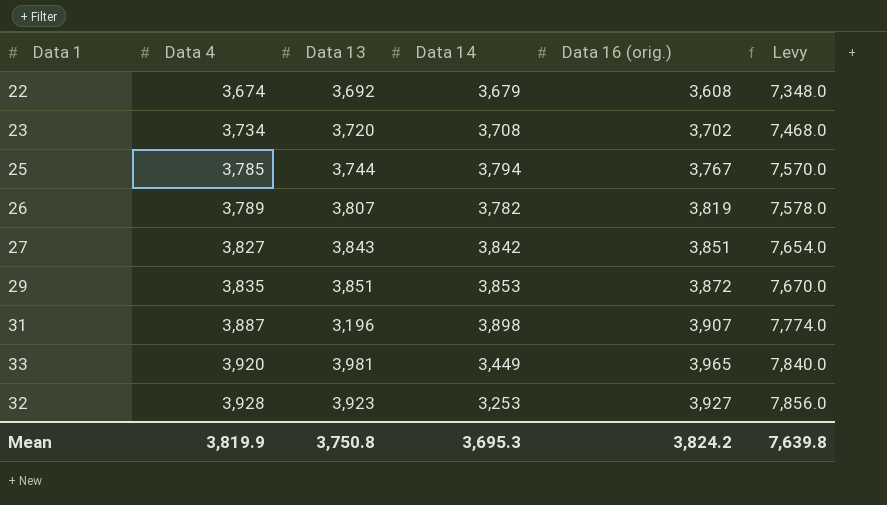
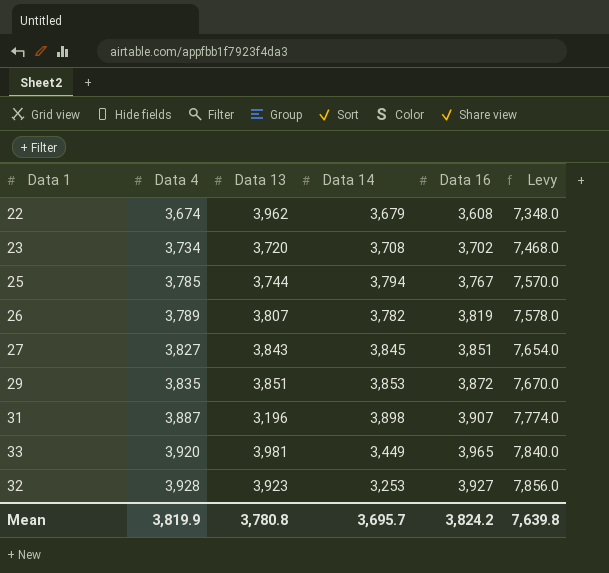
column name: Data 16 (orig.) -> Data 16
22 | Data 13: 3,692 -> 3,962
27 | Data 14: 3,842 -> 3,845
Mean | Data 13: 3,750.8 -> 3,780.8
Mean | Data 14: 3,695.3 -> 3,695.7

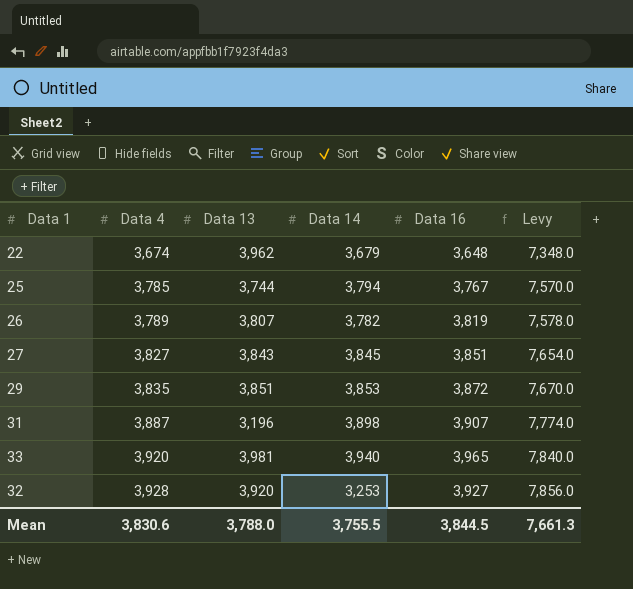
row 23: 3,734 | 3,720 | 3,708 | 3,702 | 7,468.0 -> none
22 | Data 16: 3,608 -> 3,648
33 | Data 14: 3,449 -> 3,940
32 | Data 13: 3,923 -> 3,920
Mean | Data 4: 3,819.9 -> 3,830.6
Mean | Data 13: 3,780.8 -> 3,788.0
Mean | Data 14: 3,695.7 -> 3,755.5
Mean | Data 16: 3,824.2 -> 3,844.5
Mean | Levy: 7,639.8 -> 7,661.3

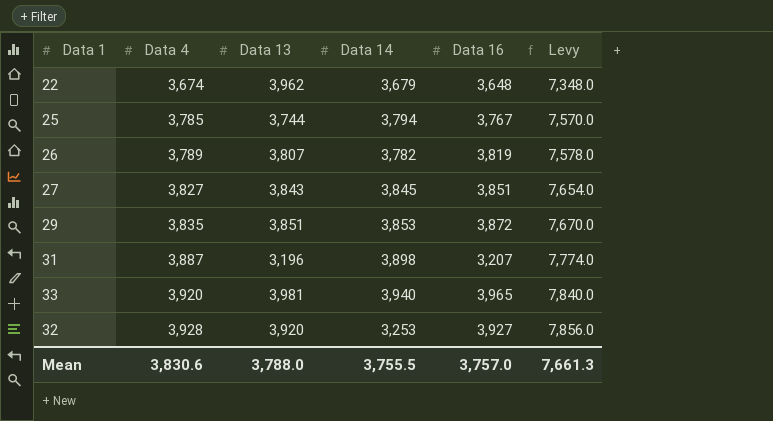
31 | Data 16: 3,907 -> 3,207
Mean | Data 16: 3,844.5 -> 3,757.0

